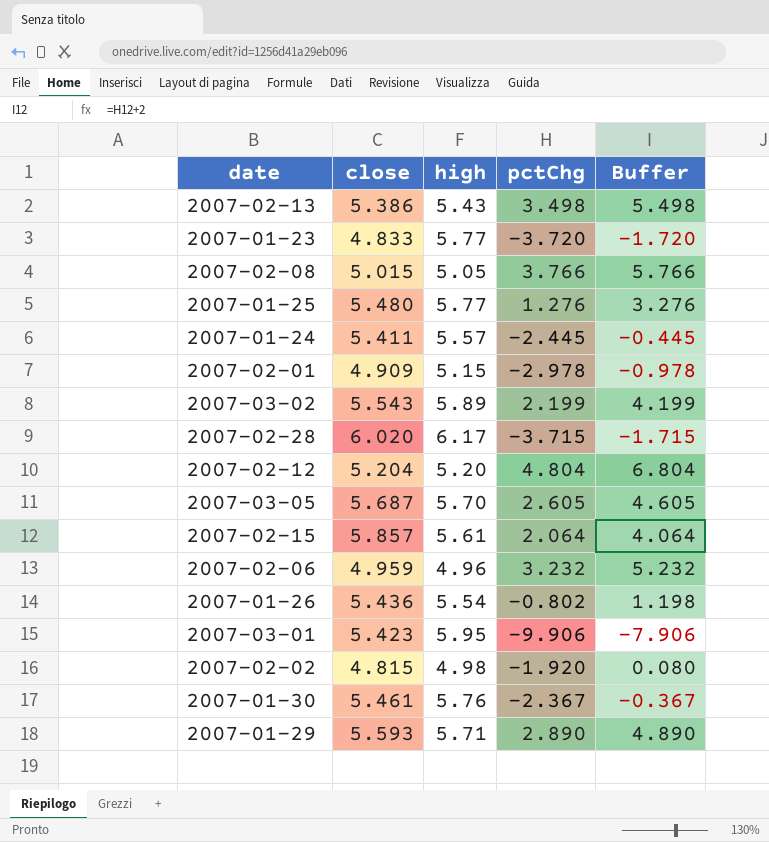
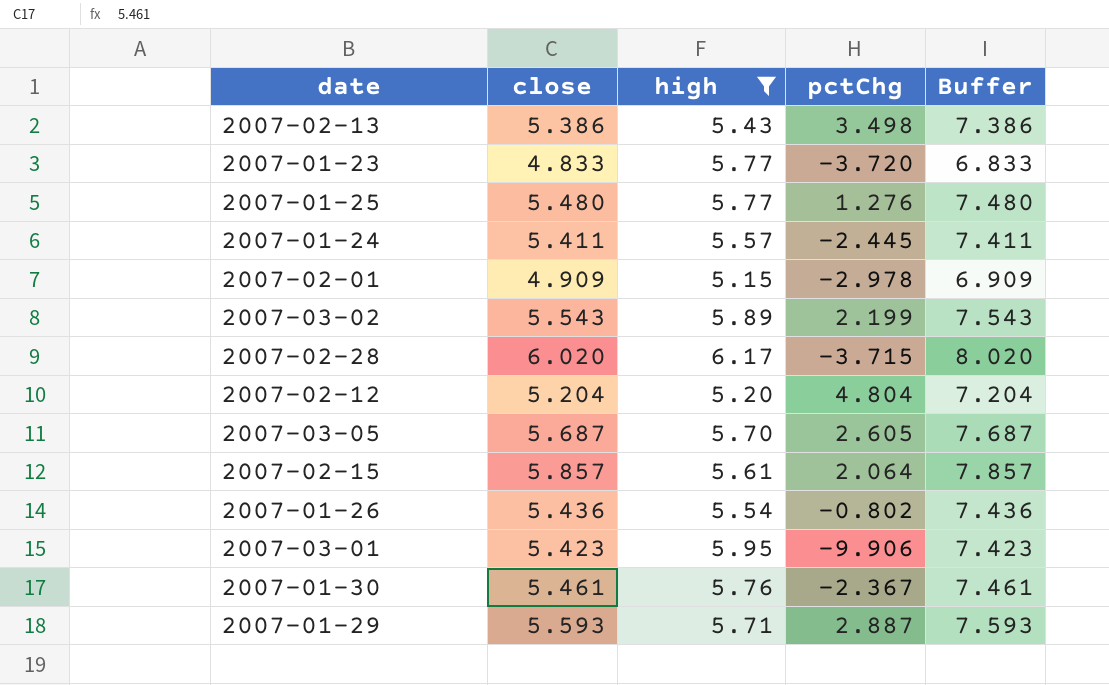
filter: none -> high >= 5.15
column Buffer | formula: [pctChg] + 2 -> [close] + 2
2007-01-29 | pctChg: 2.890 -> 2.887

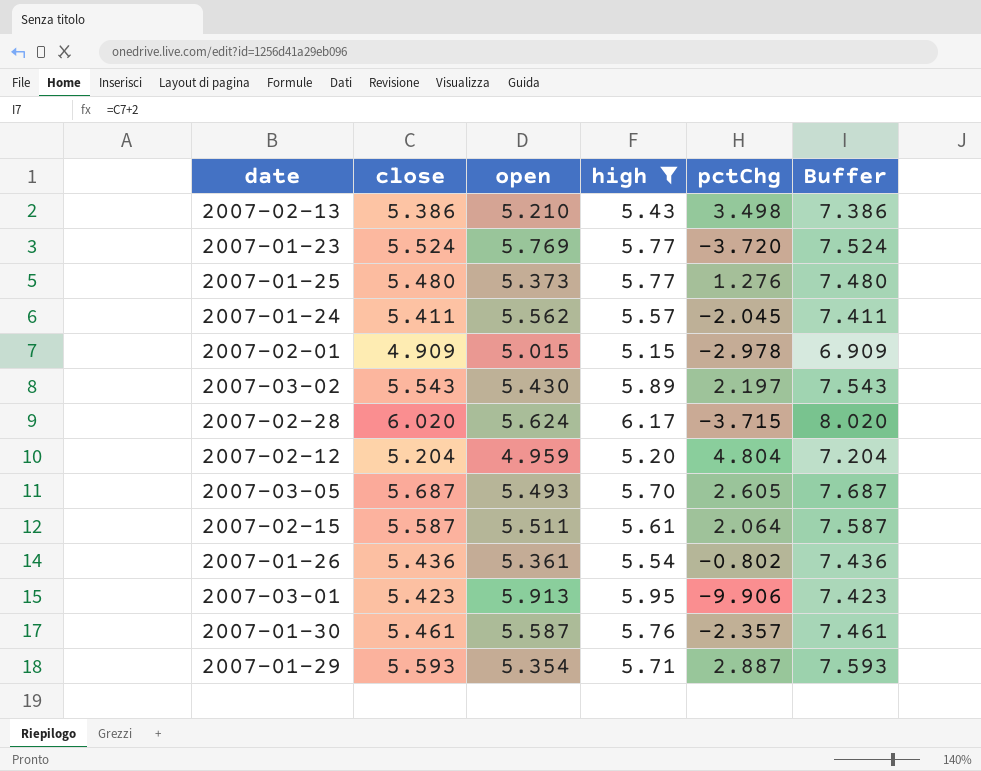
column open | position: none -> 3
2007-01-23 | close: 4.833 -> 5.524
2007-01-23 | Buffer: 6.833 -> 7.524
2007-01-24 | pctChg: -2.445 -> -2.045
2007-03-02 | pctChg: 2.199 -> 2.197
2007-02-15 | close: 5.857 -> 5.587
2007-02-15 | Buffer: 7.857 -> 7.587
2007-01-30 | pctChg: -2.367 -> -2.357

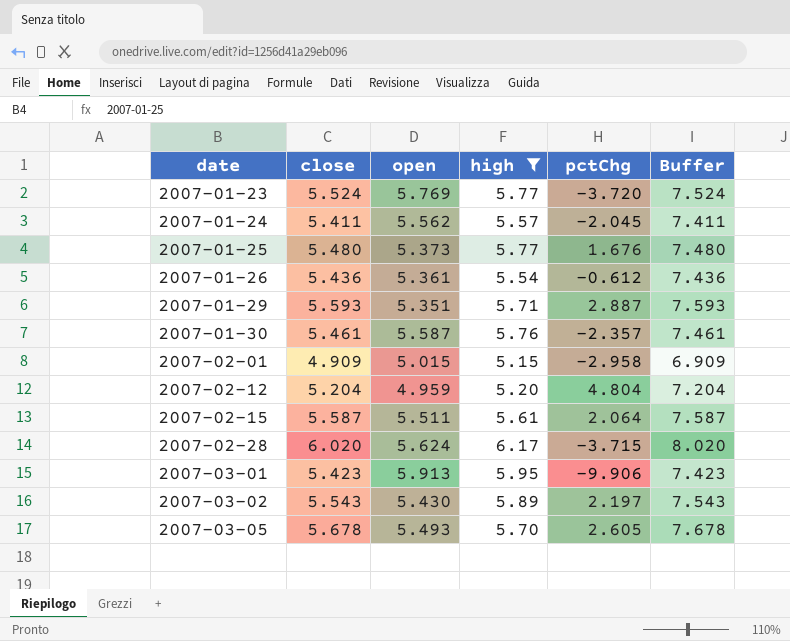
row order: none -> date ascending
row 2007-02-13: 5.386 | 5.210 | 5.43 | 3.498 | 7.386 -> none
2007-01-25 | pctChg: 1.276 -> 1.676
2007-01-26 | pctChg: -0.802 -> -0.612
2007-01-29 | open: 5.354 -> 5.351
2007-02-01 | pctChg: -2.978 -> -2.958
2007-03-05 | close: 5.687 -> 5.678
2007-03-05 | Buffer: 7.687 -> 7.678

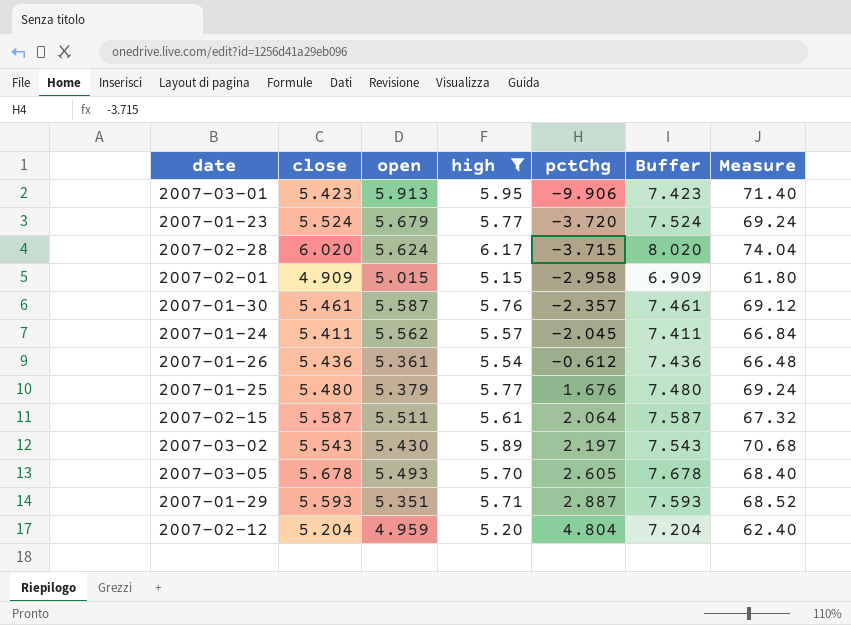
row order: date ascending -> pctChg ascending
column Measure | formula: none -> [high] * 12
2007-01-23 | open: 5.769 -> 5.679
2007-01-25 | open: 5.373 -> 5.379

